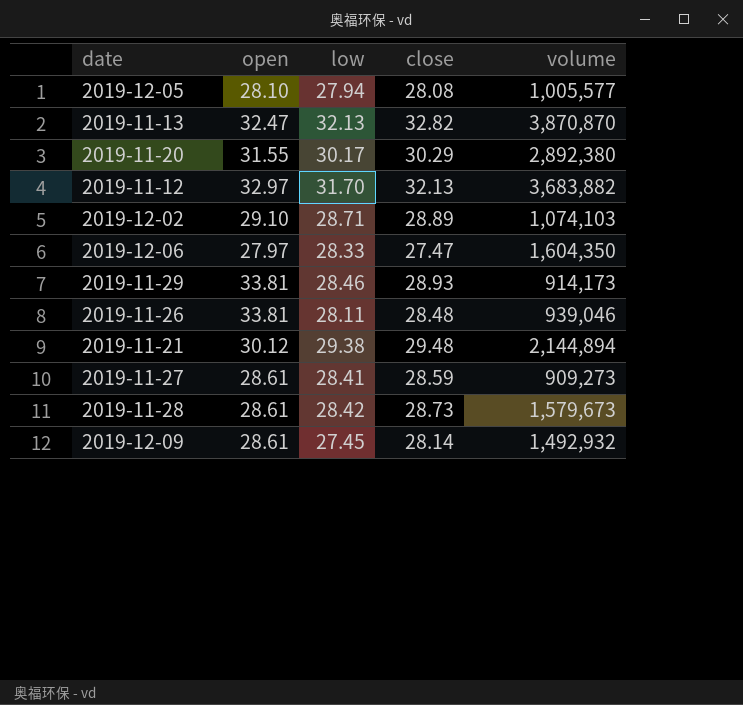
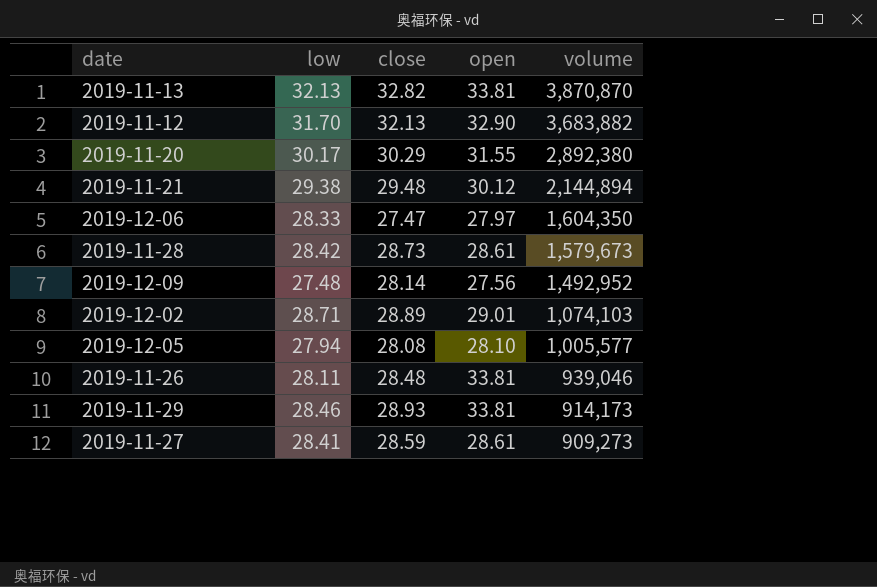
row order: none -> volume descending
column open | position: 2 -> 4
2019-11-13 | open: 32.47 -> 33.81
2019-11-12 | open: 32.97 -> 32.90
2019-12-09 | low: 27.45 -> 27.48
2019-12-09 | open: 28.61 -> 27.56
2019-12-09 | volume: 1,492,932 -> 1,492,952
2019-12-02 | open: 29.10 -> 29.01

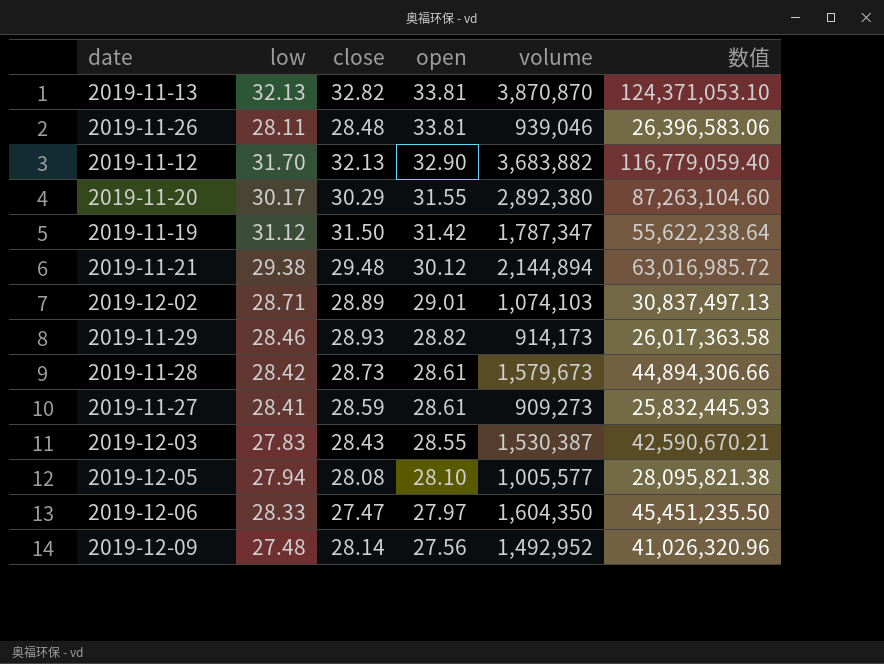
row order: volume descending -> open descending
column 数值 | formula: none -> [low] * [volume]
row 2019-11-19: none -> 31.12 | 31.50 | 31.42 | 1,787,347 | 55,622,238.64
2019-11-29 | open: 33.81 -> 28.82
row 2019-12-03: none -> 27.83 | 28.43 | 28.55 | 1,530,387 | 42,590,670.21

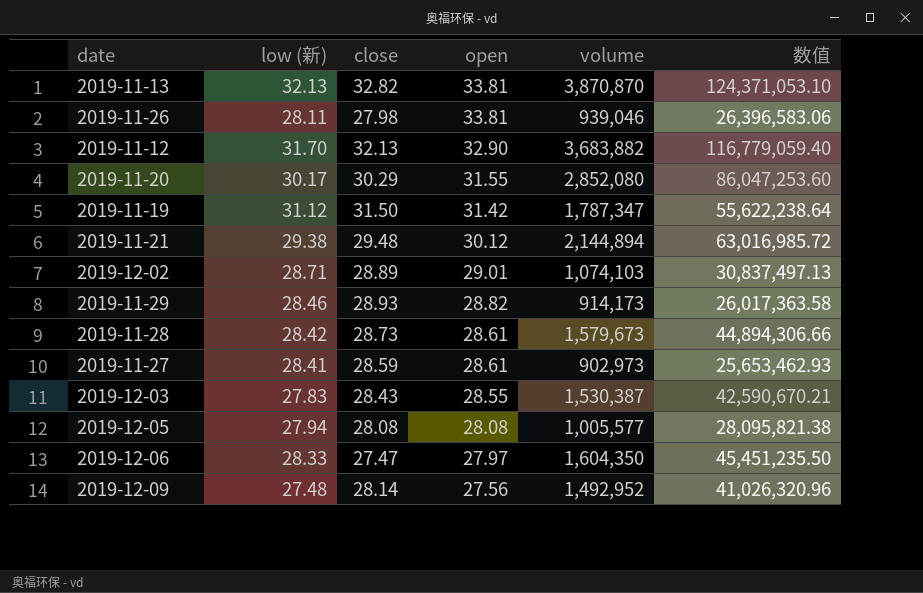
column name: low -> low (新)
2019-11-26 | close: 28.48 -> 27.98
2019-11-20 | volume: 2,892,380 -> 2,852,080
2019-11-20 | 数值: 87,263,104.60 -> 86,047,253.60
2019-11-27 | volume: 909,273 -> 902,973
2019-11-27 | 数值: 25,832,445.93 -> 25,653,462.93
2019-12-05 | open: 28.10 -> 28.08

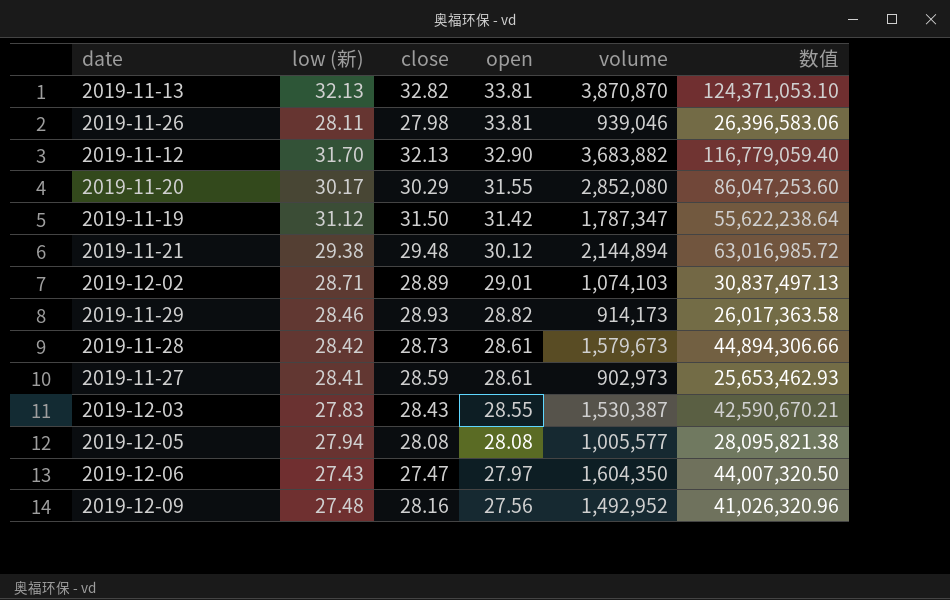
2019-12-06 | low (新): 28.33 -> 27.43
2019-12-06 | 数值: 45,451,235.50 -> 44,007,320.50
2019-12-09 | close: 28.14 -> 28.16

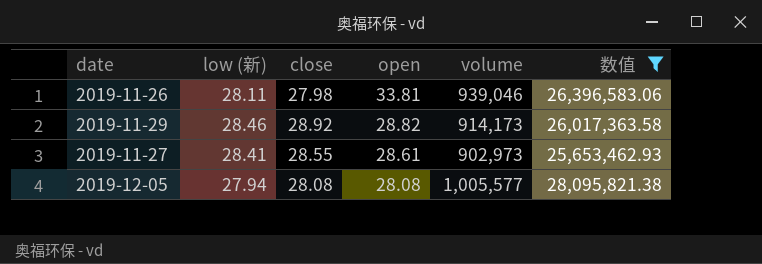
filter: none -> 数值 <= 28,095,821.38
2019-11-29 | close: 28.93 -> 28.92
2019-11-27 | close: 28.59 -> 28.55

